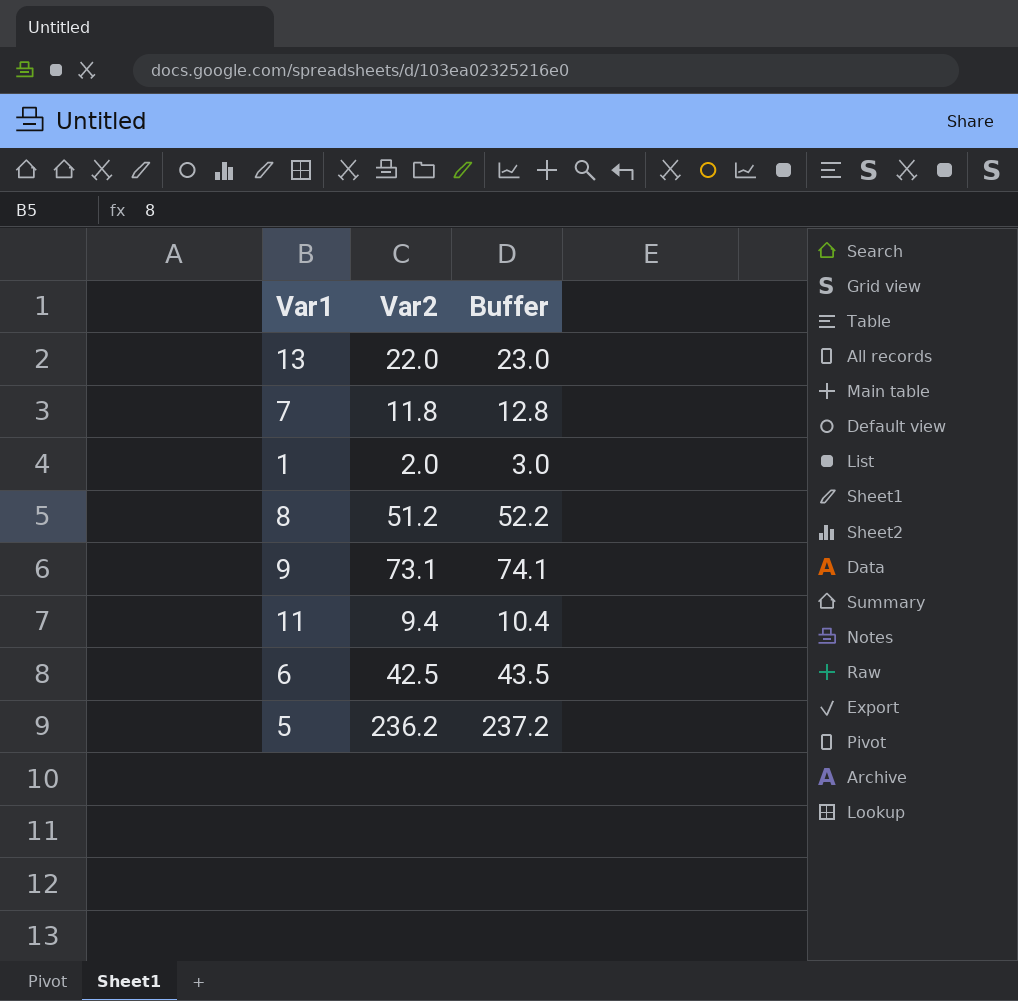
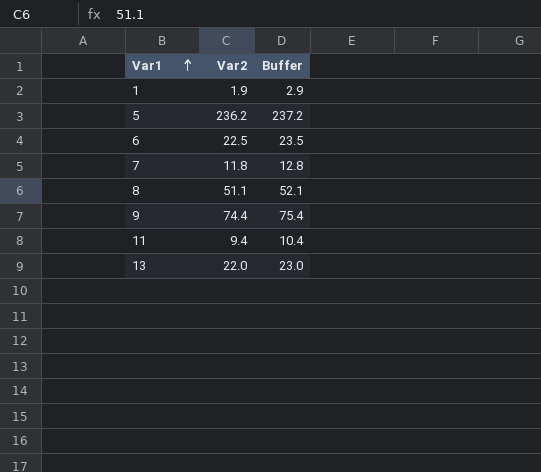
row order: none -> Var1 ascending
1 | Var2: 2.0 -> 1.9
1 | Buffer: 3.0 -> 2.9
6 | Var2: 42.5 -> 22.5
6 | Buffer: 43.5 -> 23.5
8 | Var2: 51.2 -> 51.1
8 | Buffer: 52.2 -> 52.1
9 | Var2: 73.1 -> 74.4
9 | Buffer: 74.1 -> 75.4

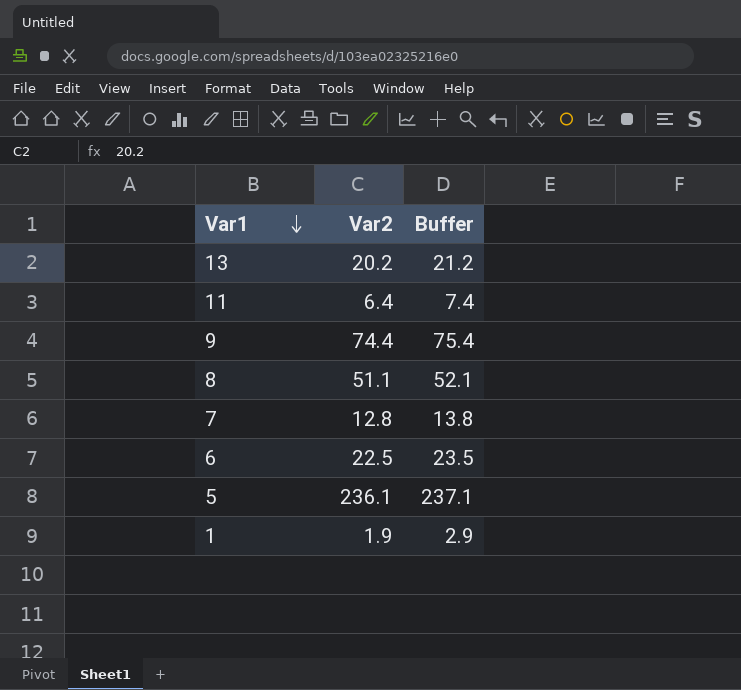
row order: Var1 ascending -> Var1 descending
13 | Var2: 22.0 -> 20.2
13 | Buffer: 23.0 -> 21.2
11 | Var2: 9.4 -> 6.4
11 | Buffer: 10.4 -> 7.4
7 | Var2: 11.8 -> 12.8
7 | Buffer: 12.8 -> 13.8
5 | Var2: 236.2 -> 236.1
5 | Buffer: 237.2 -> 237.1

